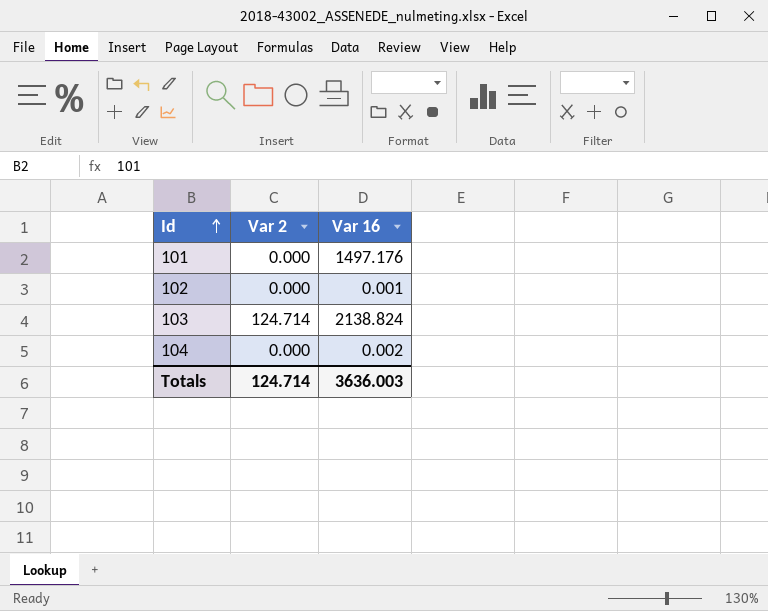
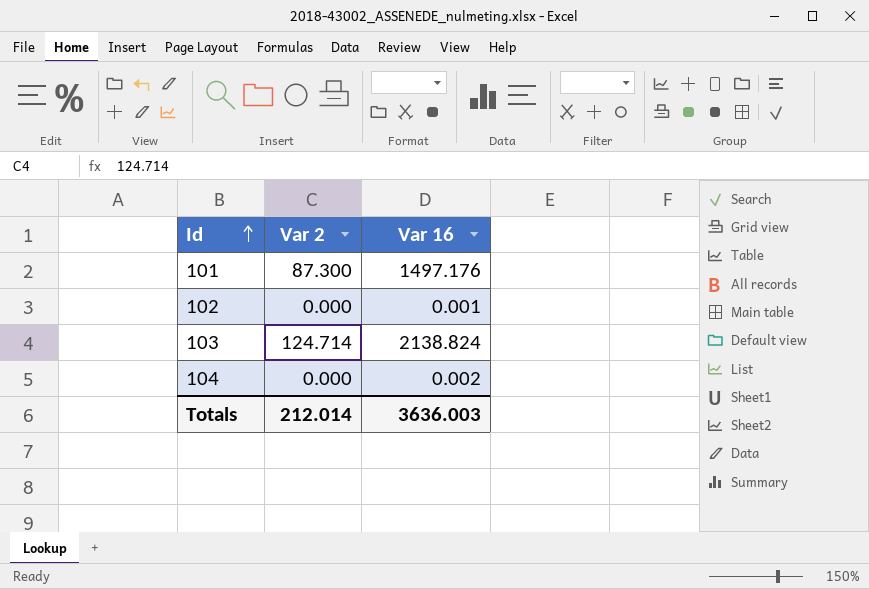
101 | Var 2: 0.000 -> 87.300
Totals | Var 2: 124.714 -> 212.014

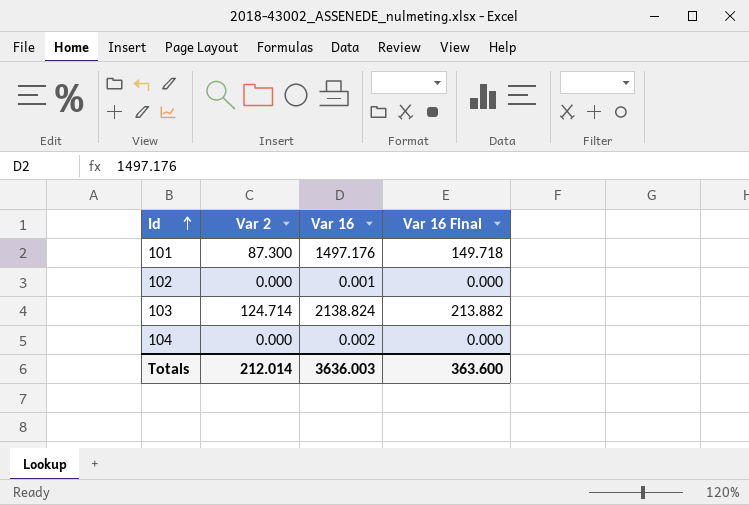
column Var 16 Final | formula: none -> [Var 16] * 0.1

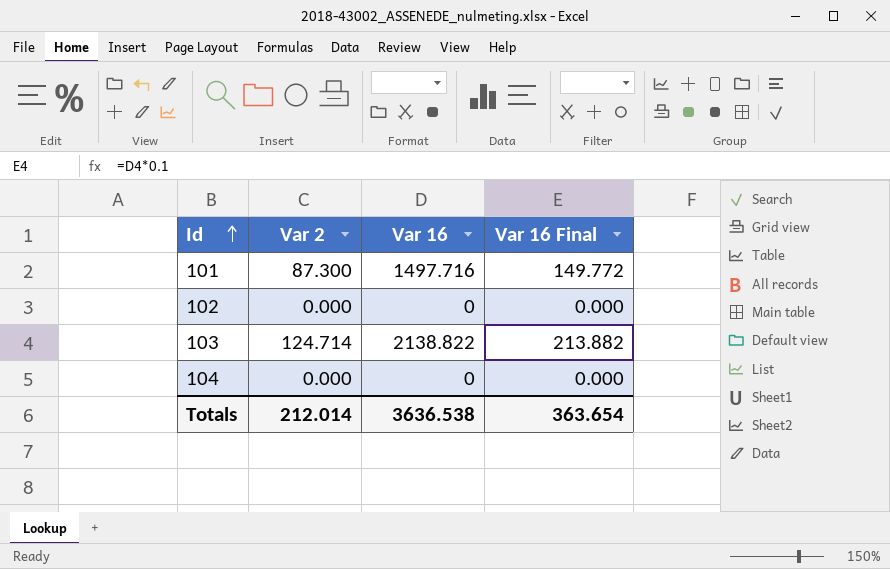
101 | Var 16: 1497.176 -> 1497.716
101 | Var 16 Final: 149.718 -> 149.772
102 | Var 16: 0.001 -> 0
103 | Var 16: 2138.824 -> 2138.822
104 | Var 16: 0.002 -> 0
Totals | Var 16: 3636.003 -> 3636.538
Totals | Var 16 Final: 363.600 -> 363.654

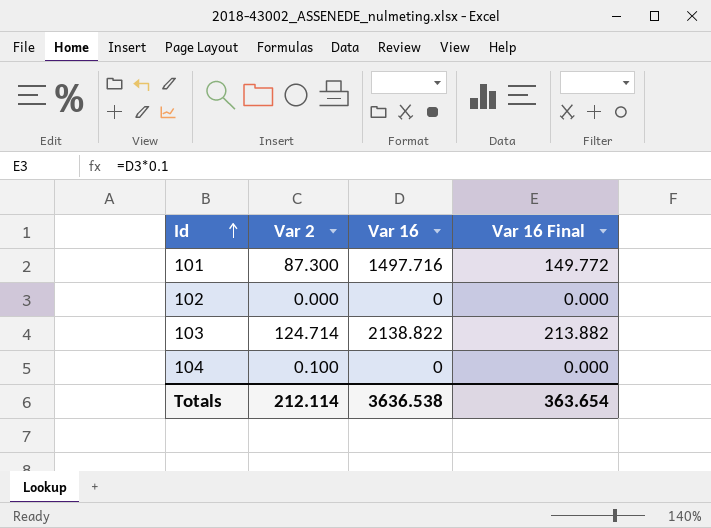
104 | Var 2: 0.000 -> 0.100
Totals | Var 2: 212.014 -> 212.114

